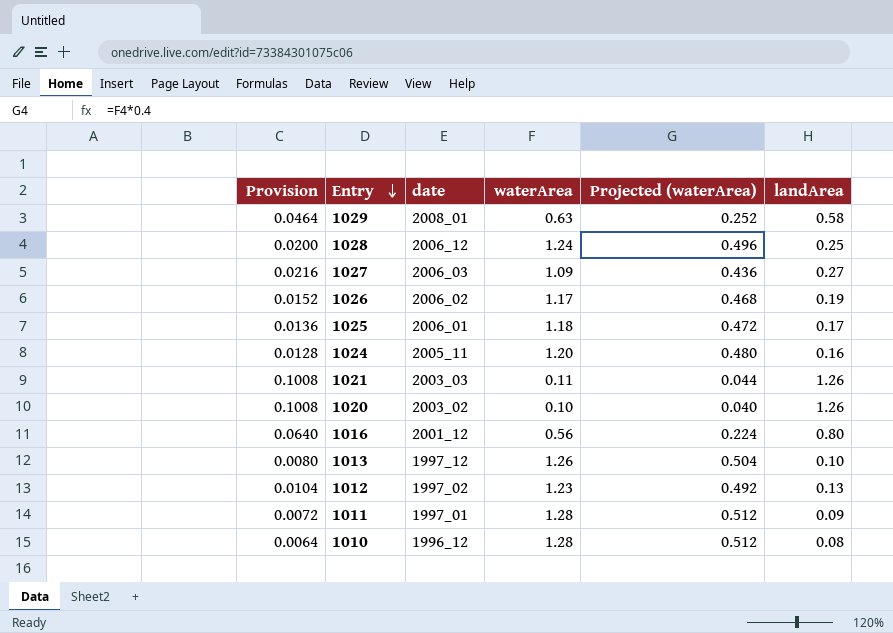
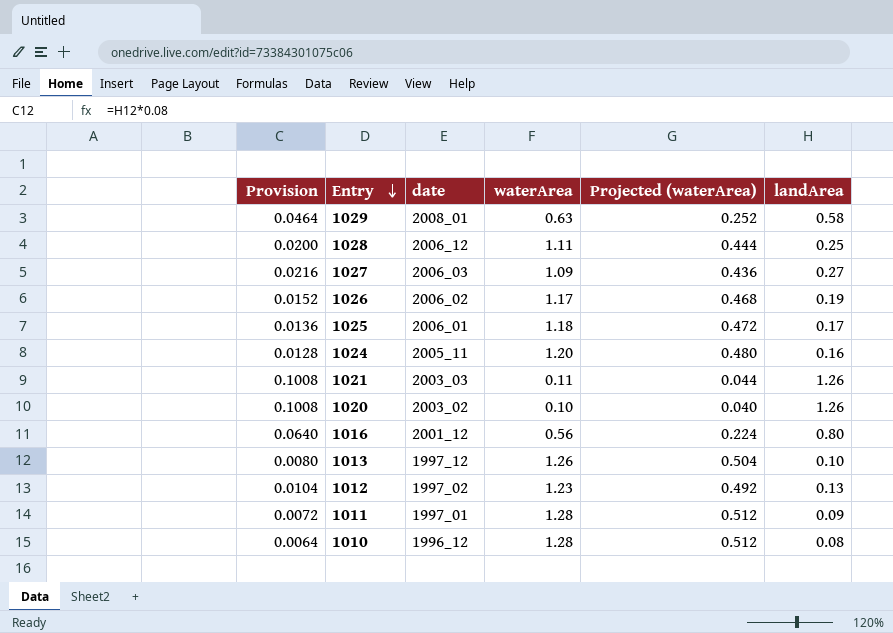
1028 | waterArea: 1.24 -> 1.11
1028 | Projected (waterArea): 0.496 -> 0.444

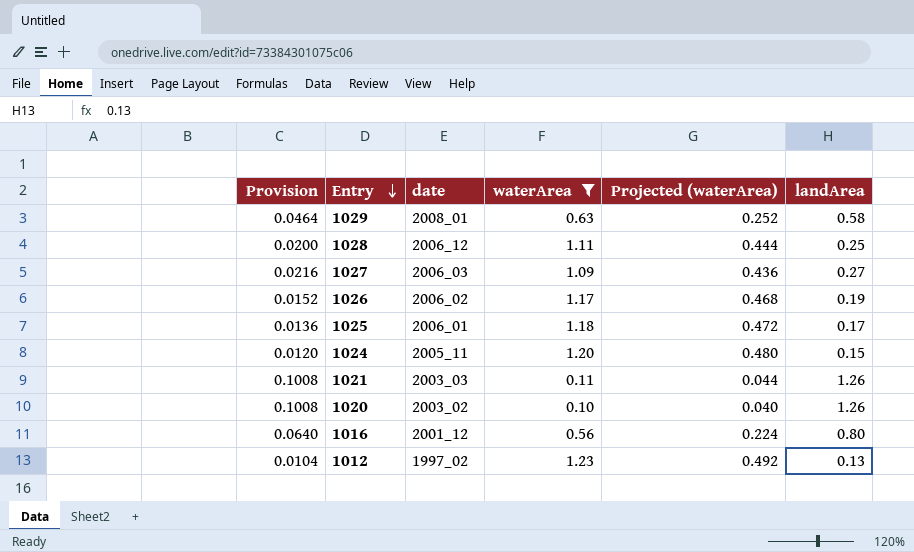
filter: none -> waterArea <= 1.23
1024 | Provision: 0.0128 -> 0.0120
1024 | landArea: 0.16 -> 0.15

